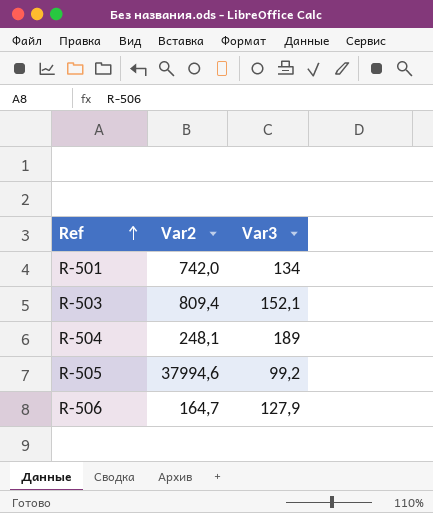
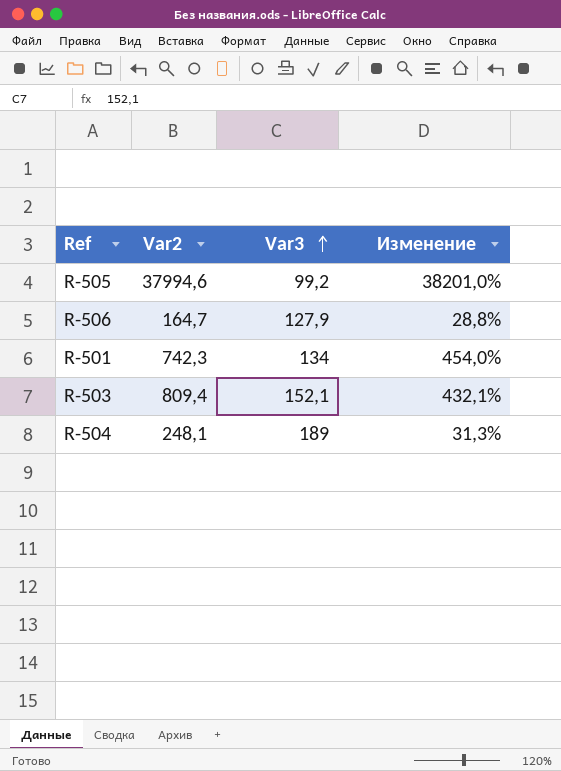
row order: Ref ascending -> Var3 ascending
column Изменение | formula: none -> ([Var2] - [Var3]) / [Var3]
R-501 | Var2: 742,0 -> 742,3

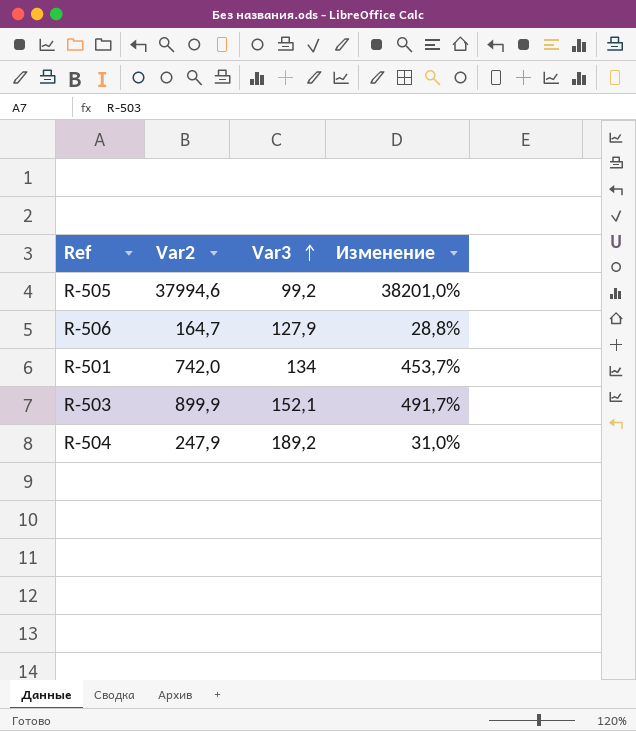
R-501 | Var2: 742,3 -> 742,0
R-501 | Изменение: 454,0% -> 453,7%
R-503 | Var2: 809,4 -> 899,9
R-503 | Изменение: 432,1% -> 491,7%
R-504 | Var2: 248,1 -> 247,9
R-504 | Var3: 189 -> 189,2
R-504 | Изменение: 31,3% -> 31,0%

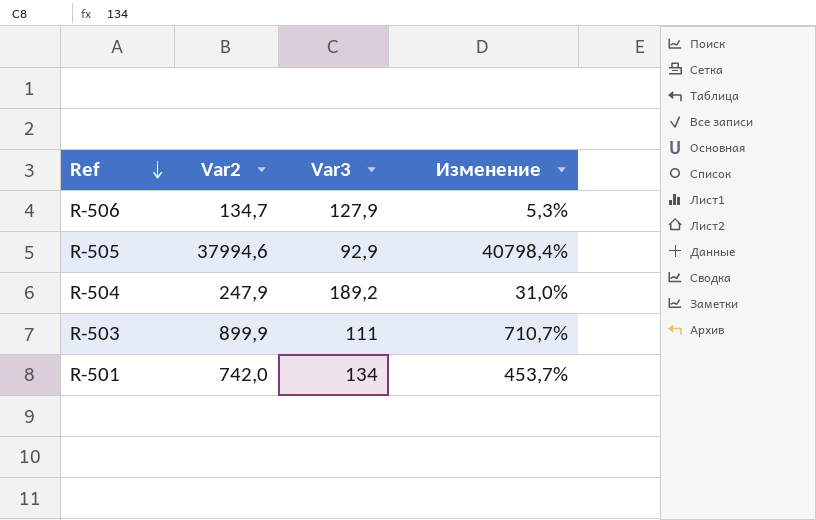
row order: Var3 ascending -> Ref descending
R-506 | Var2: 164,7 -> 134,7
R-506 | Изменение: 28,8% -> 5,3%
R-505 | Var3: 99,2 -> 92,9
R-505 | Изменение: 38201,0% -> 40798,4%
R-503 | Var3: 152,1 -> 111
R-503 | Изменение: 491,7% -> 710,7%

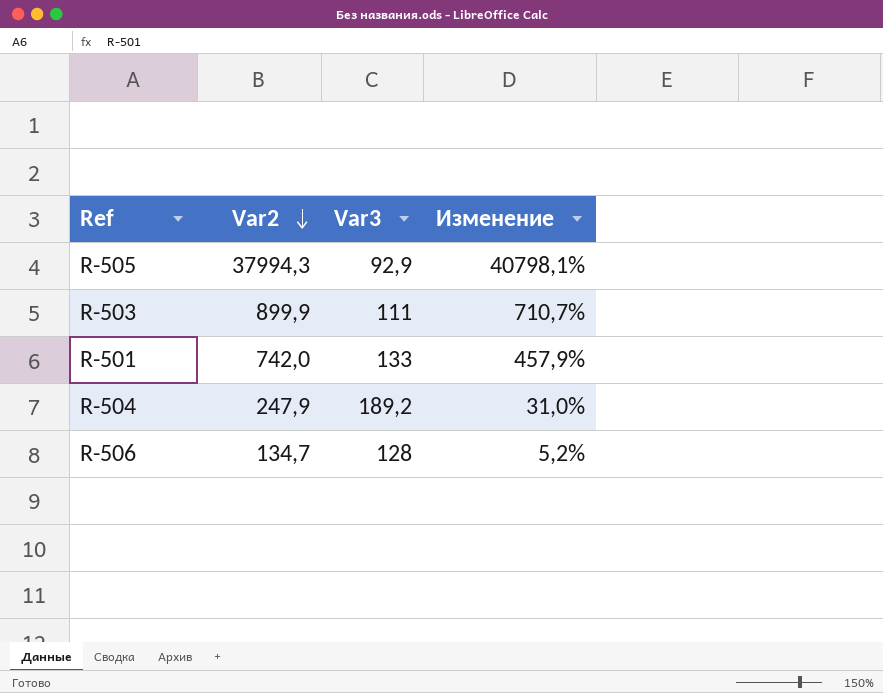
row order: Ref descending -> Var2 descending
R-505 | Var2: 37994,6 -> 37994,3
R-505 | Изменение: 40798,4% -> 40798,1%
R-501 | Var3: 134 -> 133
R-501 | Изменение: 453,7% -> 457,9%
R-506 | Var3: 127,9 -> 128
R-506 | Изменение: 5,3% -> 5,2%

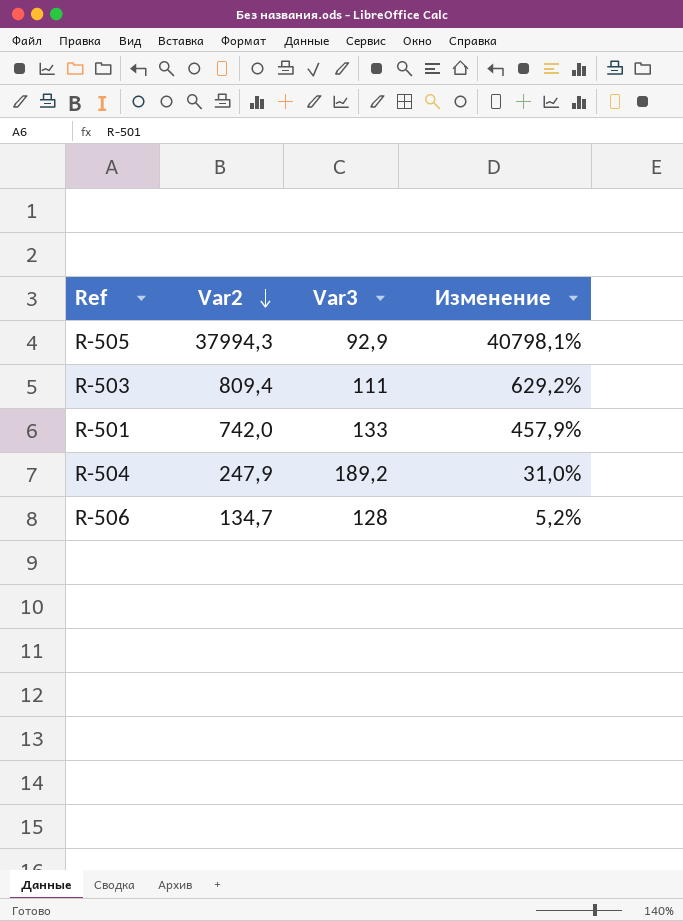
R-503 | Var2: 899,9 -> 809,4
R-503 | Изменение: 710,7% -> 629,2%

